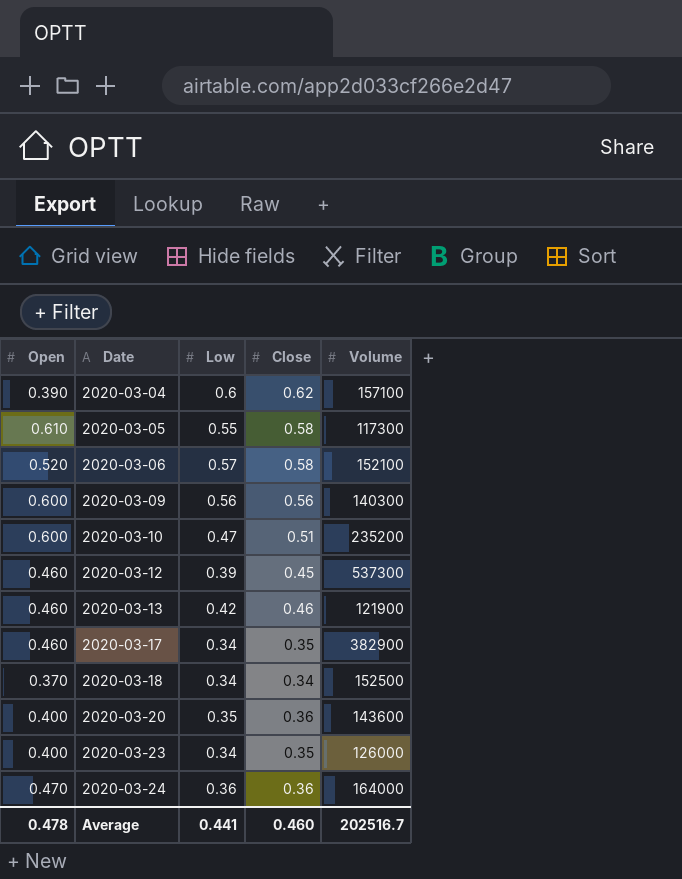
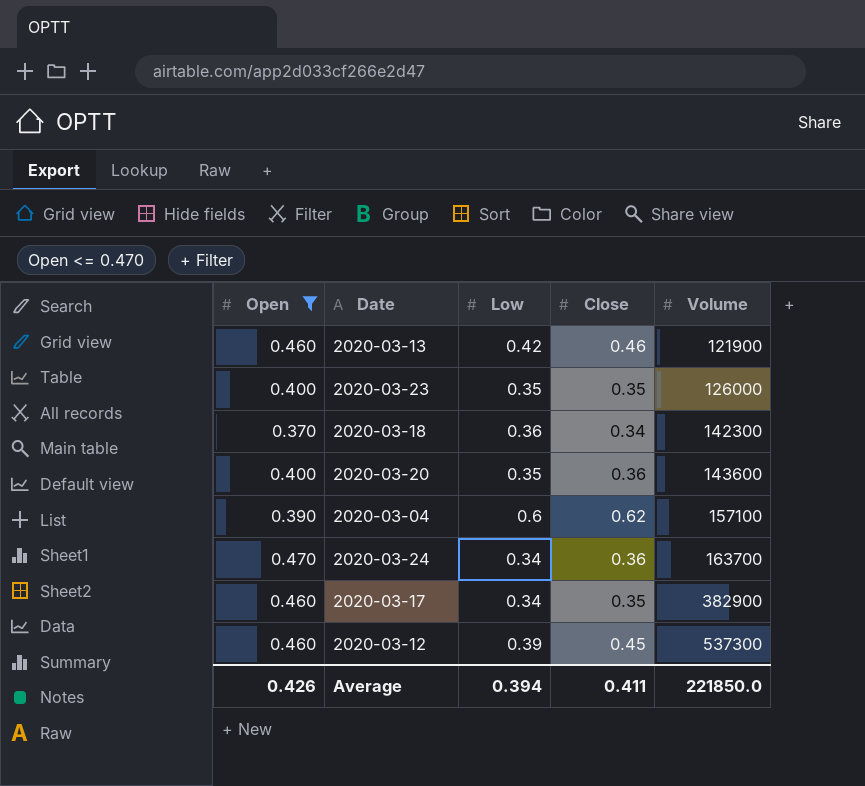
filter: none -> Open <= 0.470
row order: Date ascending -> Volume ascending
2020-03-23 | Low: 0.34 -> 0.35
2020-03-18 | Low: 0.34 -> 0.36
2020-03-18 | Volume: 152500 -> 142300
2020-03-24 | Low: 0.36 -> 0.34
2020-03-24 | Volume: 164000 -> 163700
Average | Open: 0.478 -> 0.426
Average | Low: 0.441 -> 0.394
Average | Close: 0.460 -> 0.411
Average | Volume: 202516.7 -> 221850.0

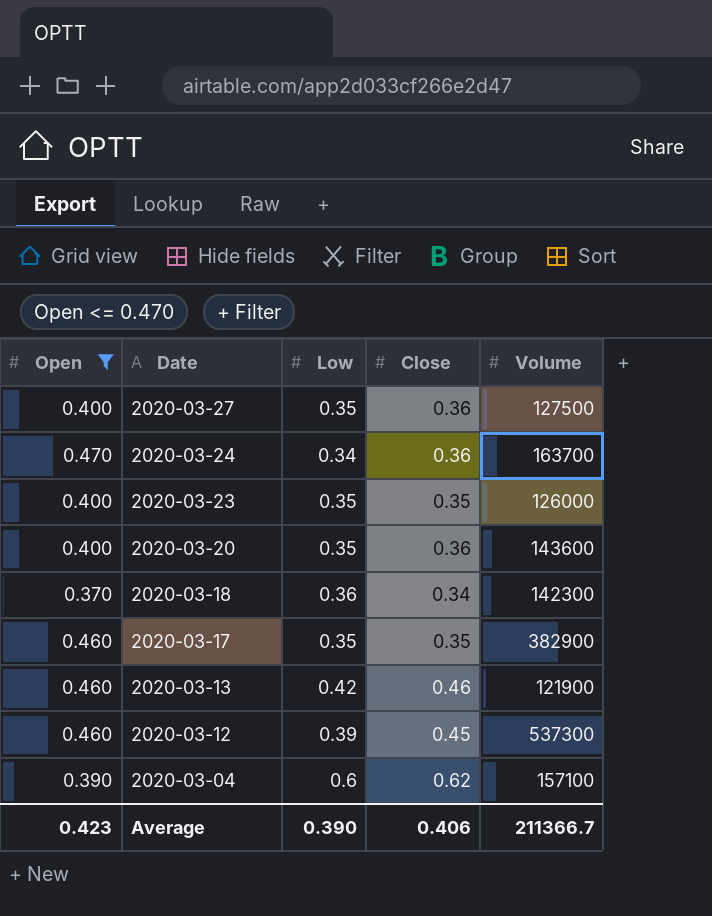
row order: Volume ascending -> Date descending
row 2020-03-27: none -> 0.400 | 0.35 | 0.36 | 127500
2020-03-17 | Low: 0.34 -> 0.35
Average | Open: 0.426 -> 0.423
Average | Low: 0.394 -> 0.390
Average | Close: 0.411 -> 0.406
Average | Volume: 221850.0 -> 211366.7

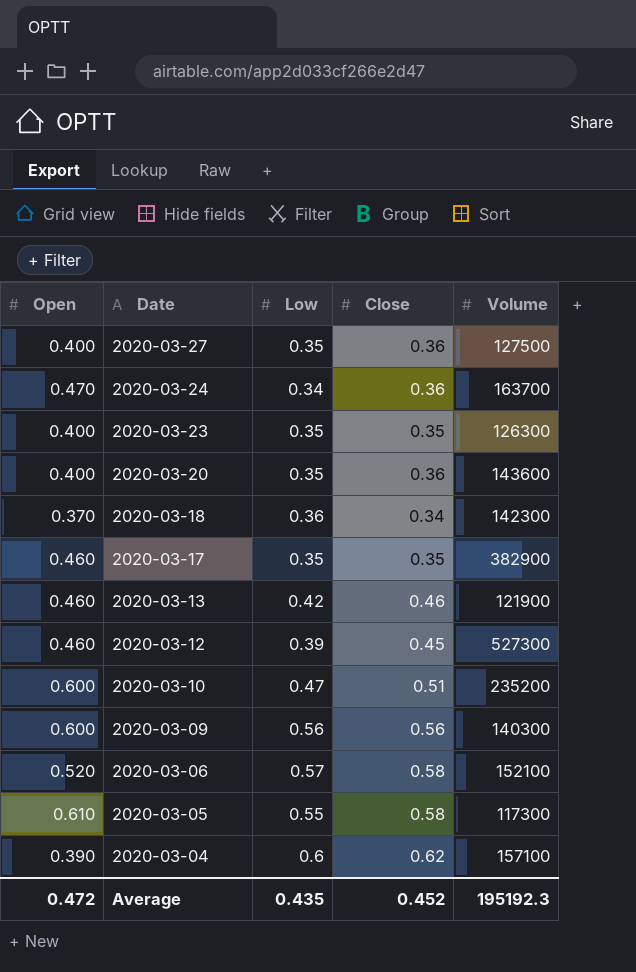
filter: Open <= 0.470 -> none
2020-03-23 | Volume: 126000 -> 126300
2020-03-12 | Volume: 537300 -> 527300
Average | Open: 0.423 -> 0.472
Average | Low: 0.390 -> 0.435
Average | Close: 0.406 -> 0.452
Average | Volume: 211366.7 -> 195192.3

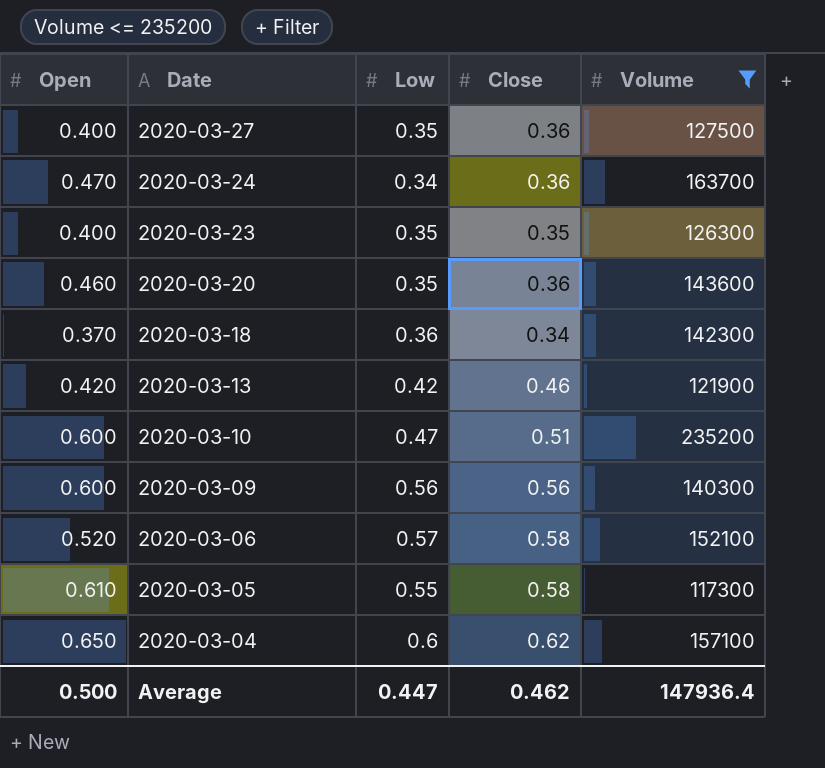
filter: none -> Volume <= 235200
2020-03-20 | Open: 0.400 -> 0.460
2020-03-13 | Open: 0.460 -> 0.420
2020-03-04 | Open: 0.390 -> 0.650
Average | Open: 0.472 -> 0.500
Average | Low: 0.435 -> 0.447
Average | Close: 0.452 -> 0.462
Average | Volume: 195192.3 -> 147936.4

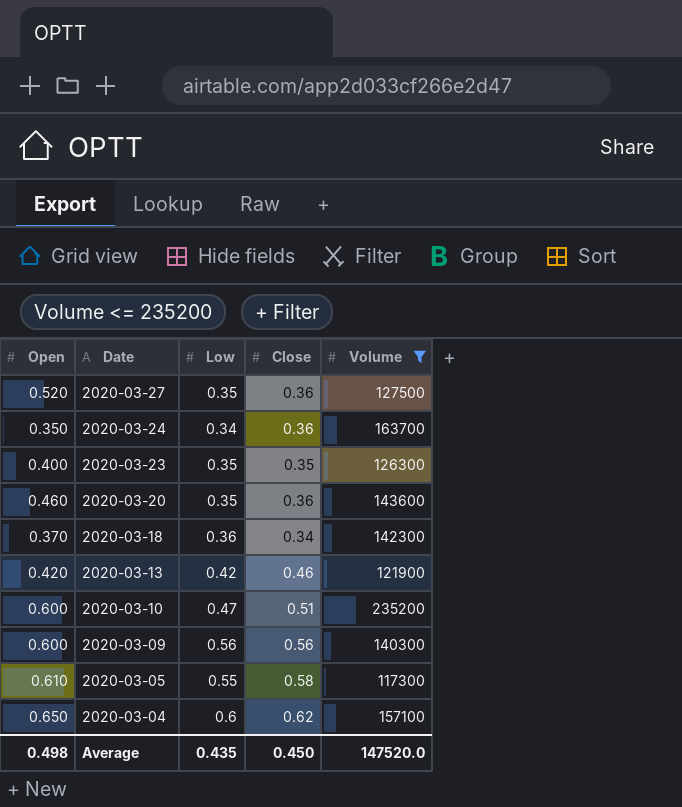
row 2020-03-06: 0.520 | 0.57 | 0.58 | 152100 -> none
2020-03-27 | Open: 0.400 -> 0.520
2020-03-24 | Open: 0.470 -> 0.350
Average | Open: 0.500 -> 0.498
Average | Low: 0.447 -> 0.435
Average | Close: 0.462 -> 0.450
Average | Volume: 147936.4 -> 147520.0

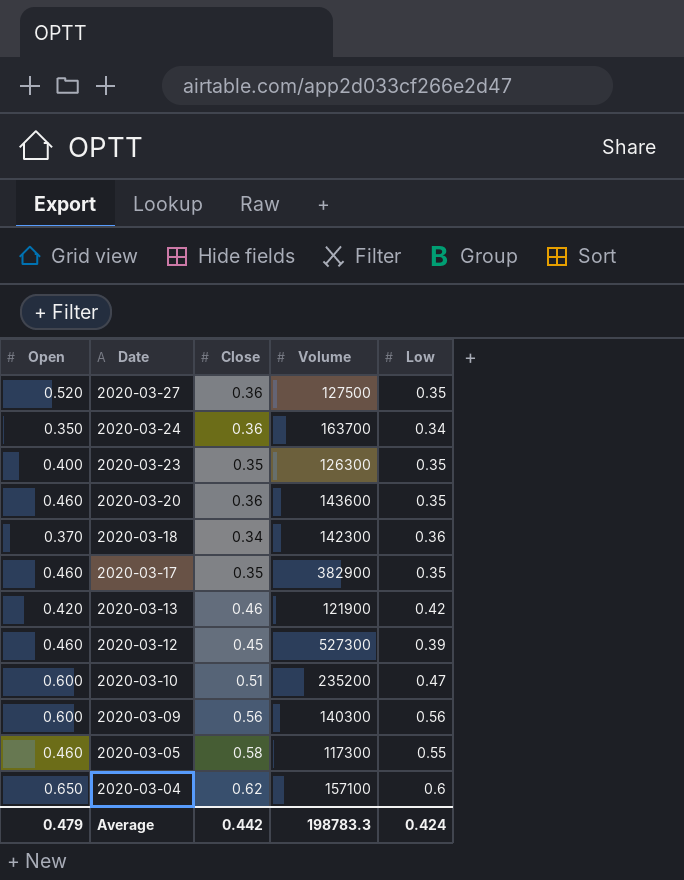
filter: Volume <= 235200 -> none
column Low | position: 3 -> 5
2020-03-05 | Open: 0.610 -> 0.460
Average | Open: 0.498 -> 0.479
Average | Close: 0.450 -> 0.442
Average | Volume: 147520.0 -> 198783.3
Average | Low: 0.435 -> 0.424

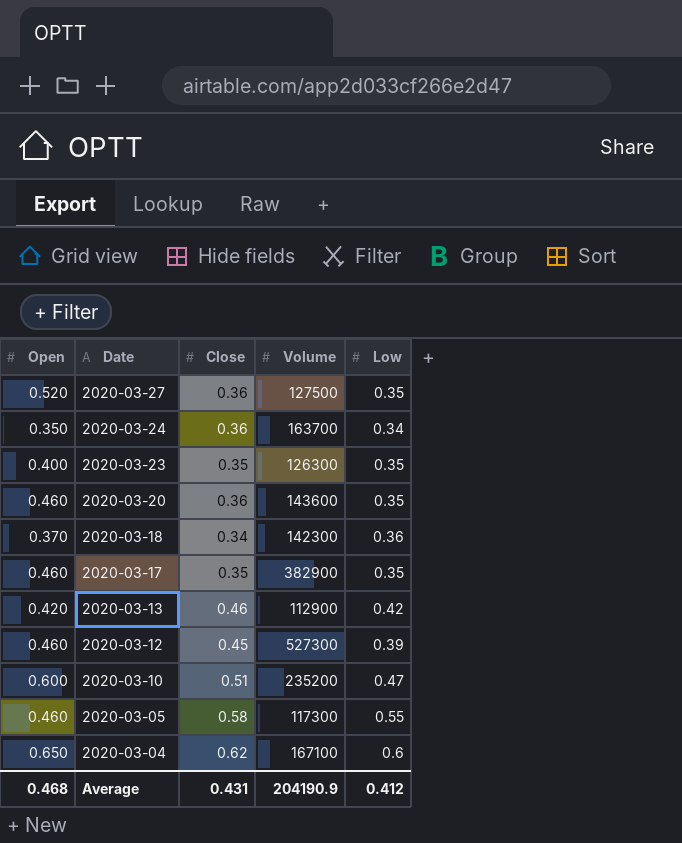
row 2020-03-09: 0.600 | 0.56 | 140300 | 0.56 -> none
2020-03-13 | Volume: 121900 -> 112900
2020-03-04 | Volume: 157100 -> 167100
Average | Open: 0.479 -> 0.468
Average | Close: 0.442 -> 0.431
Average | Volume: 198783.3 -> 204190.9
Average | Low: 0.424 -> 0.412

